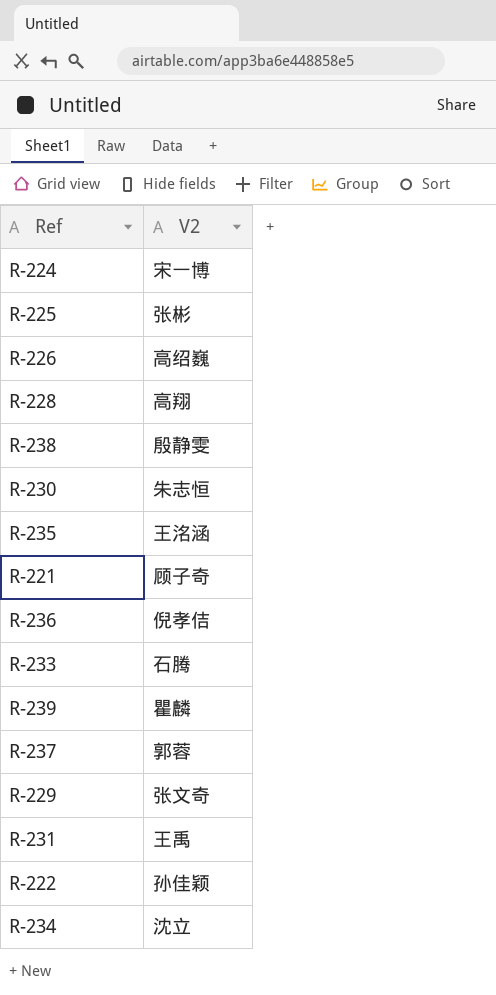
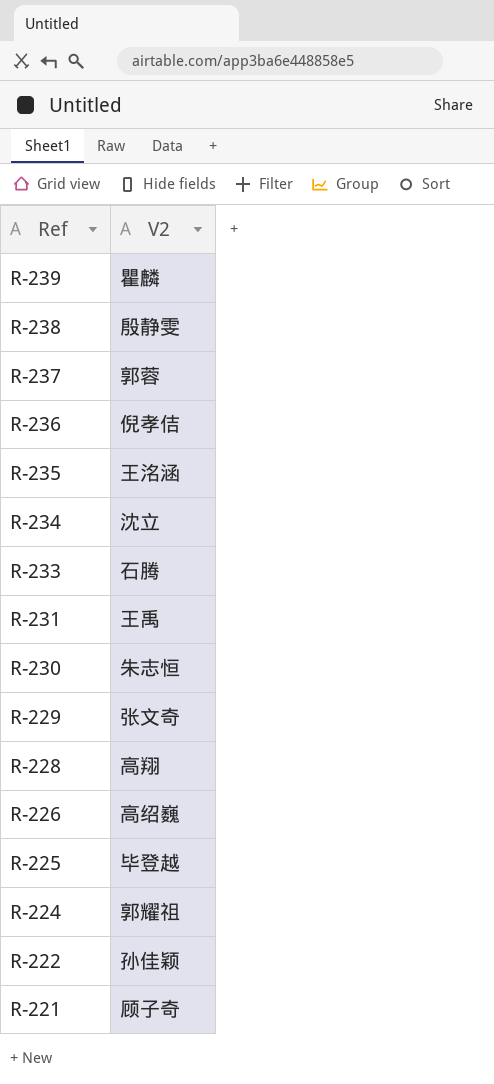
row order: none -> Ref descending
R-225 | V2: 张彬 -> 毕登越
R-224 | V2: 宋一博 -> 郭耀祖

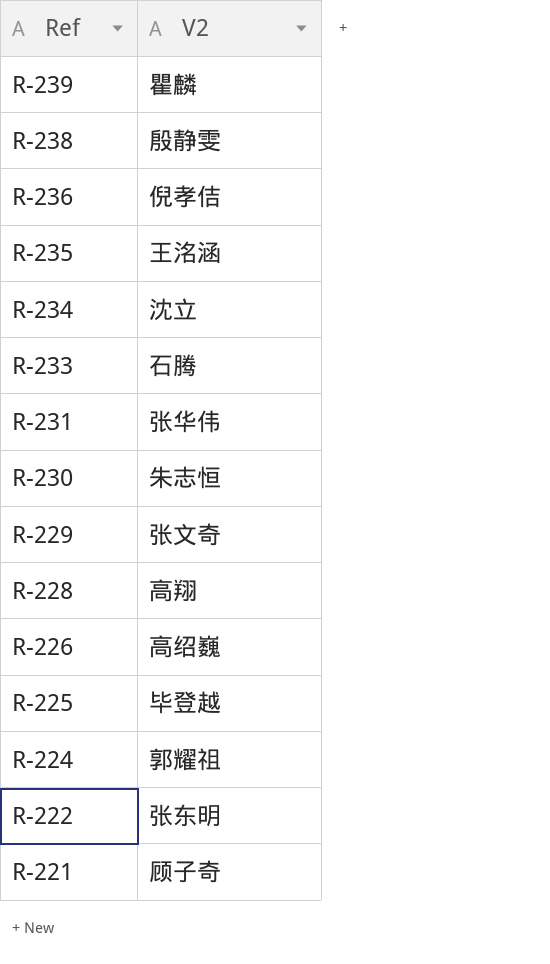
row R-237: 郭蓉 -> none
R-231 | V2: 王禹 -> 张华伟
R-222 | V2: 孙佳颖 -> 张东明

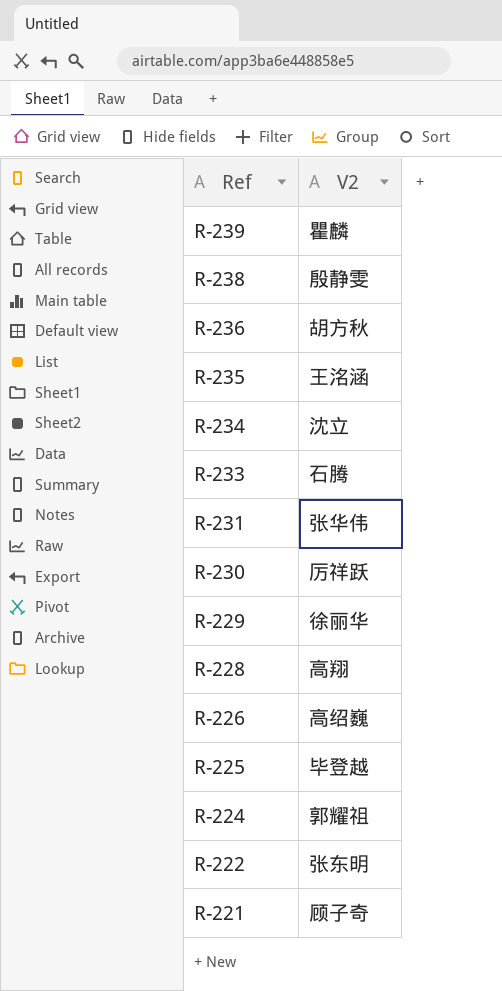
R-236 | V2: 倪孝佶 -> 胡方秋
R-230 | V2: 朱志恒 -> 厉祥跃
R-229 | V2: 张文奇 -> 徐丽华

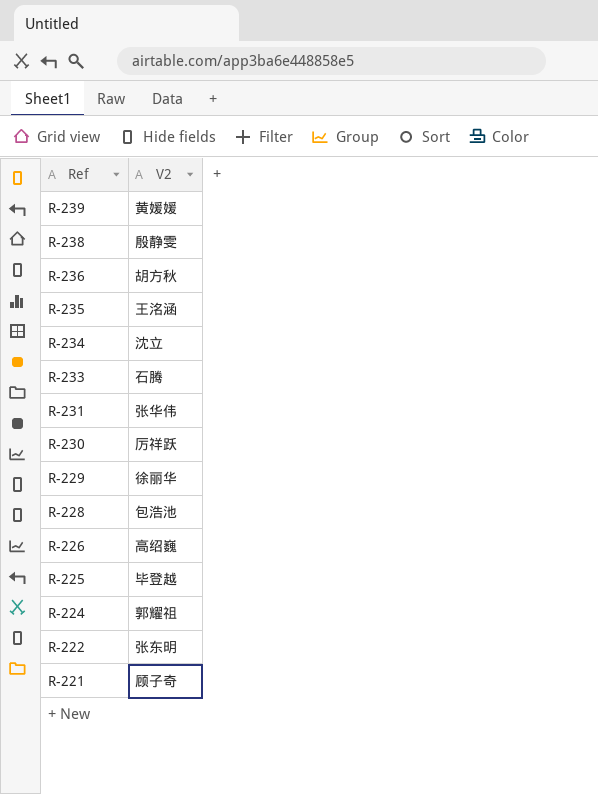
R-239 | V2: 瞿麟 -> 黄媛媛
R-228 | V2: 高翔 -> 包浩池

